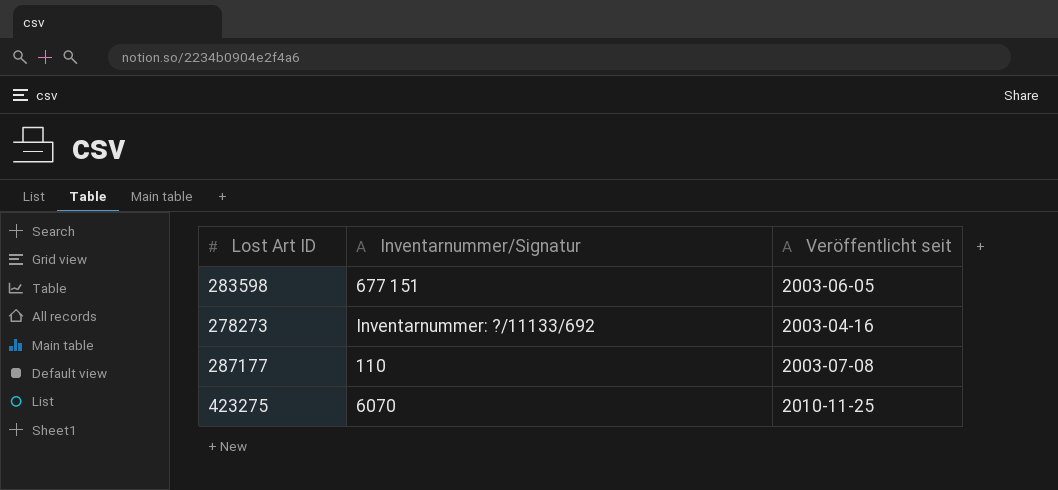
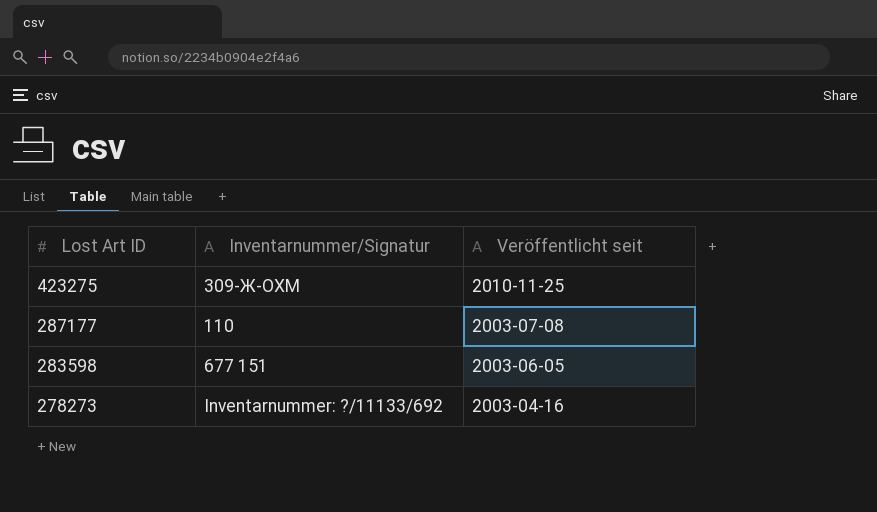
row order: none -> Lost Art ID descending
423275 | Inventarnummer/Signatur: 6070 -> 309-Ж-ОХМ

